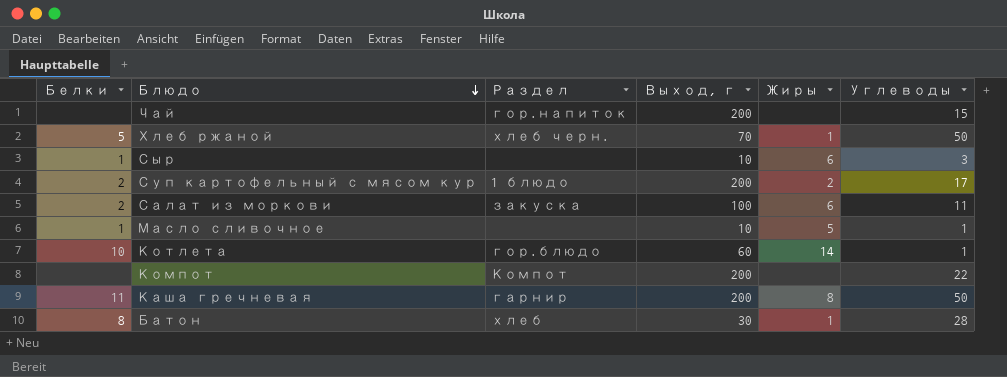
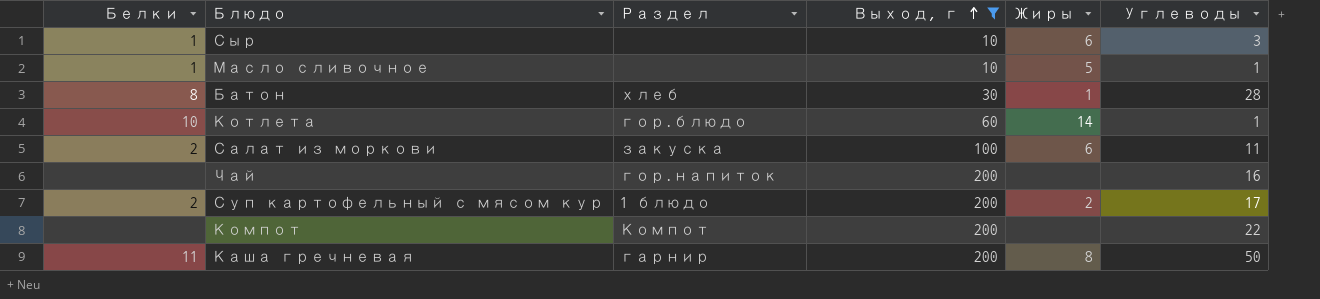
filter: none -> Выход, г != 70
row order: Блюдо descending -> Выход, г ascending
Чай | Углеводы: 15 -> 16

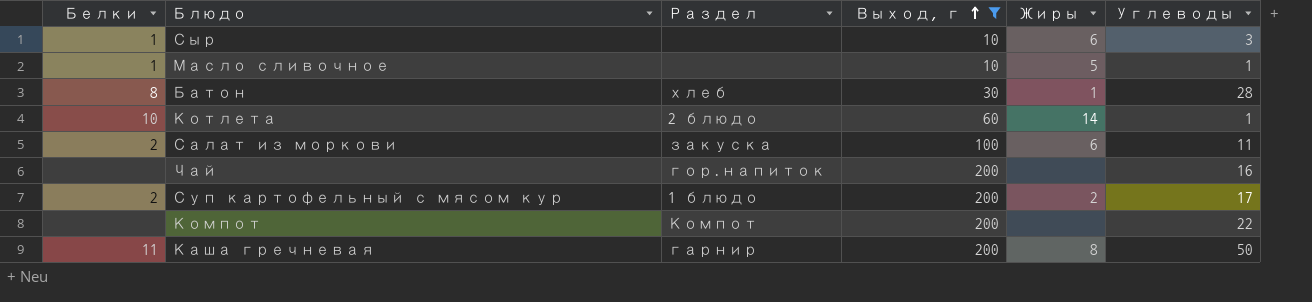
Котлета | Раздел: гор.блюдо -> 2 блюдо

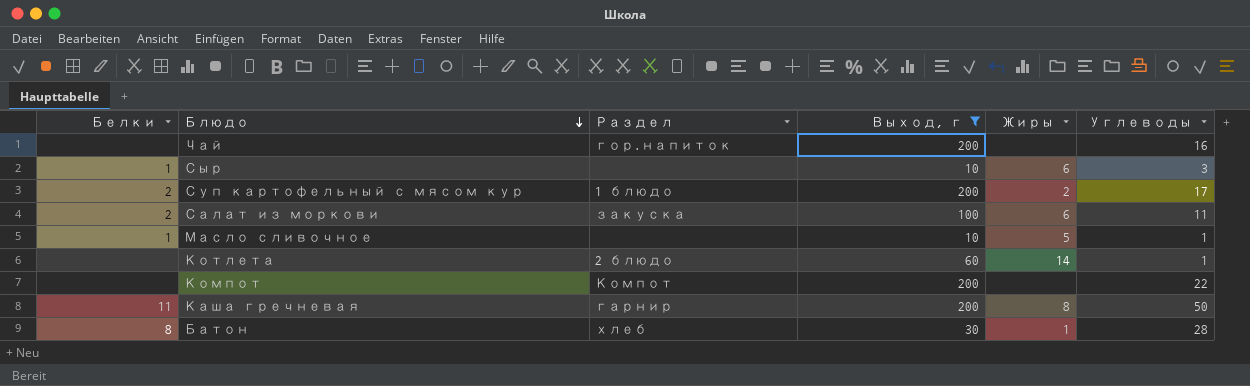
row order: Выход, г ascending -> Блюдо descending
Котлета | Белки: 10 -> none

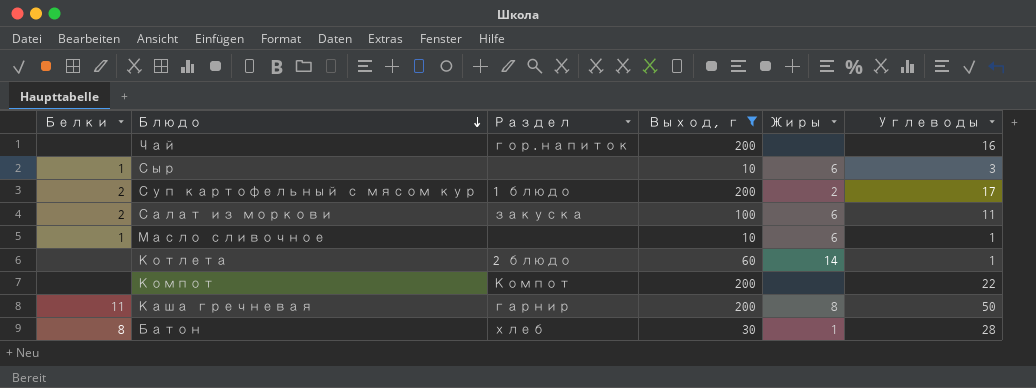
Масло сливочное | Жиры: 5 -> 6

